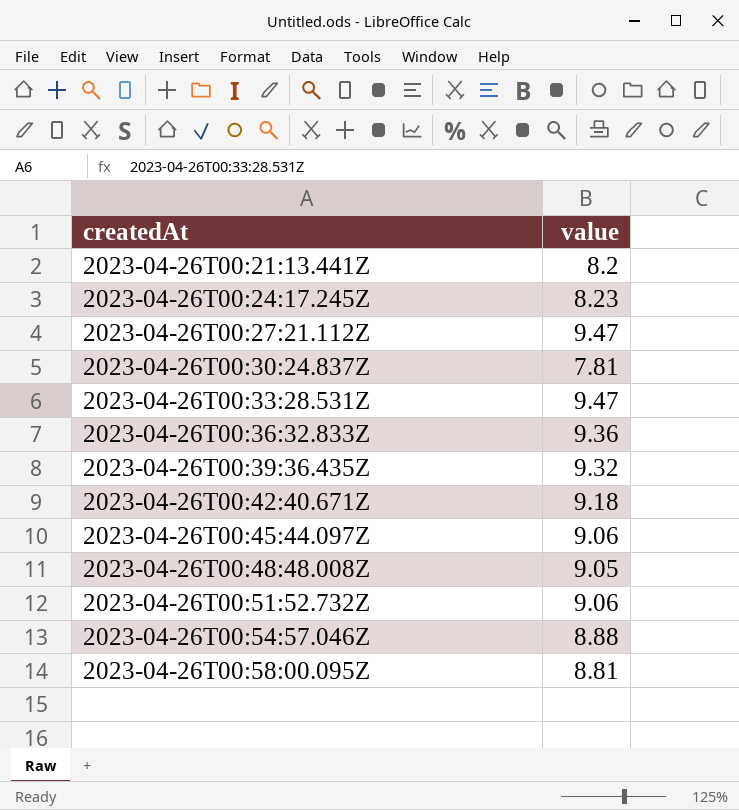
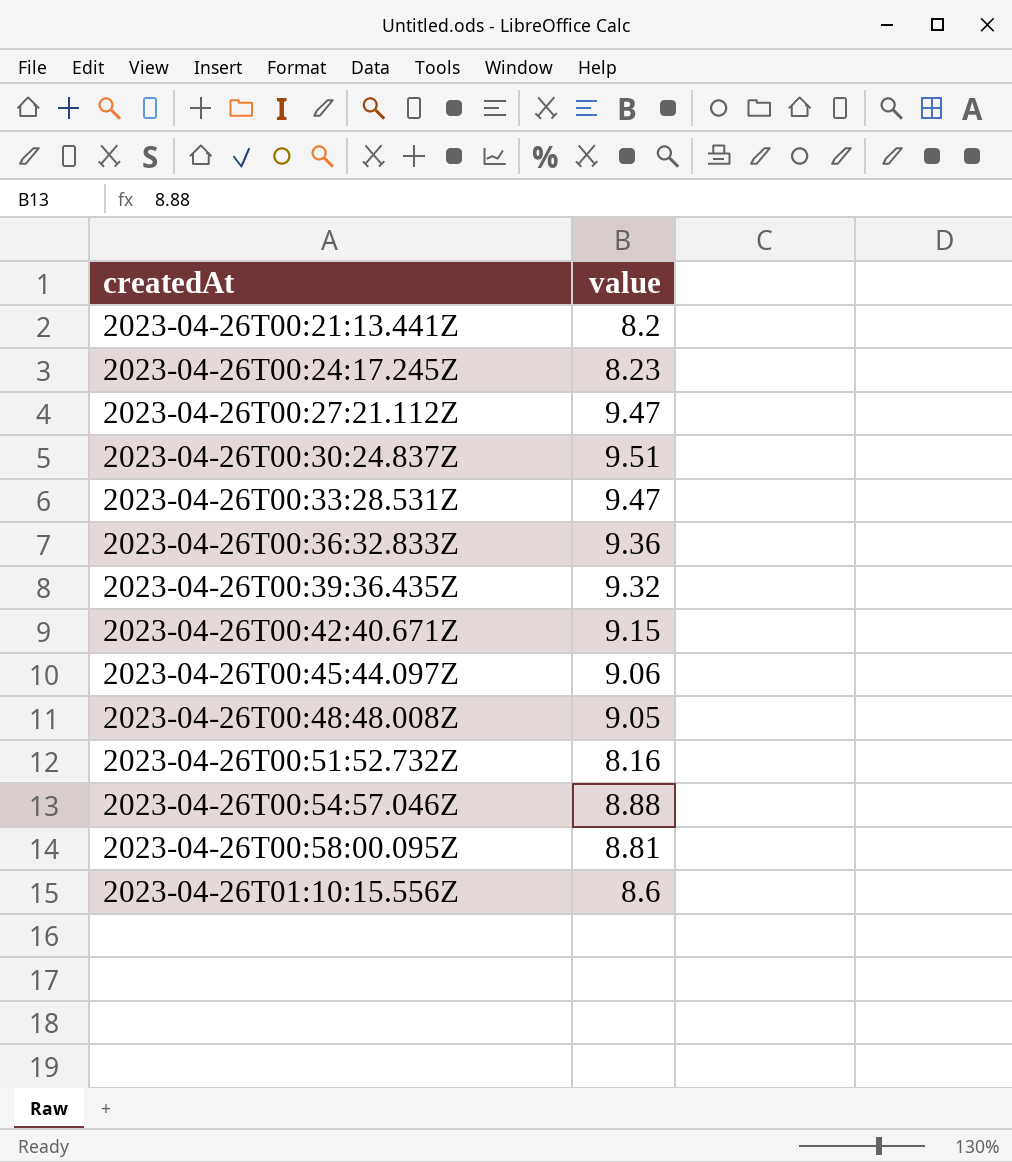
2023-04-26T00:30:24.837Z | value: 7.81 -> 9.51
2023-04-26T00:42:40.671Z | value: 9.18 -> 9.15
2023-04-26T00:51:52.732Z | value: 9.06 -> 8.16
row 2023-04-26T01:10:15.556Z: none -> 8.6

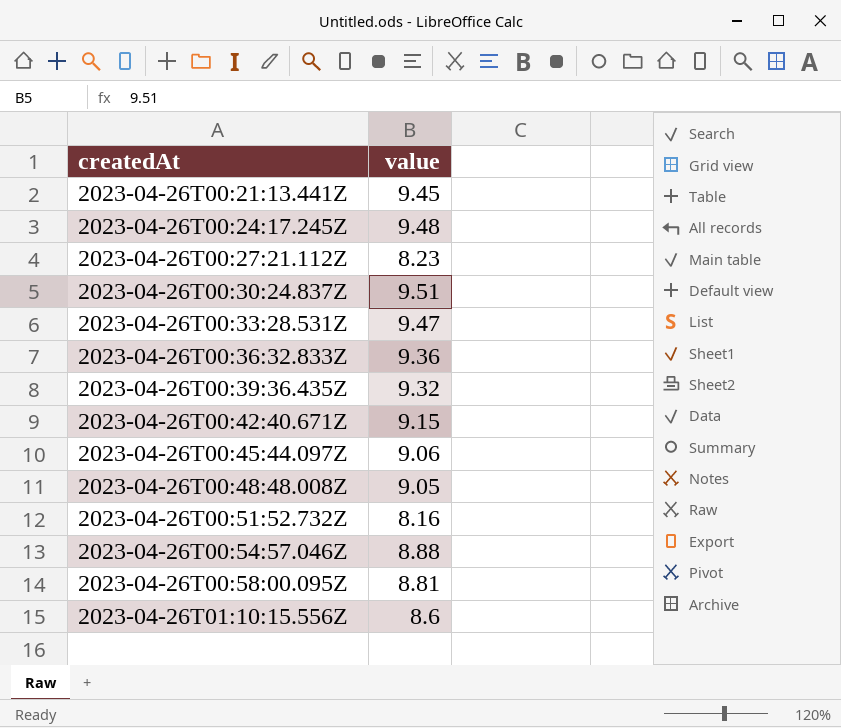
2023-04-26T00:21:13.441Z | value: 8.2 -> 9.45
2023-04-26T00:24:17.245Z | value: 8.23 -> 9.48
2023-04-26T00:27:21.112Z | value: 9.47 -> 8.23

